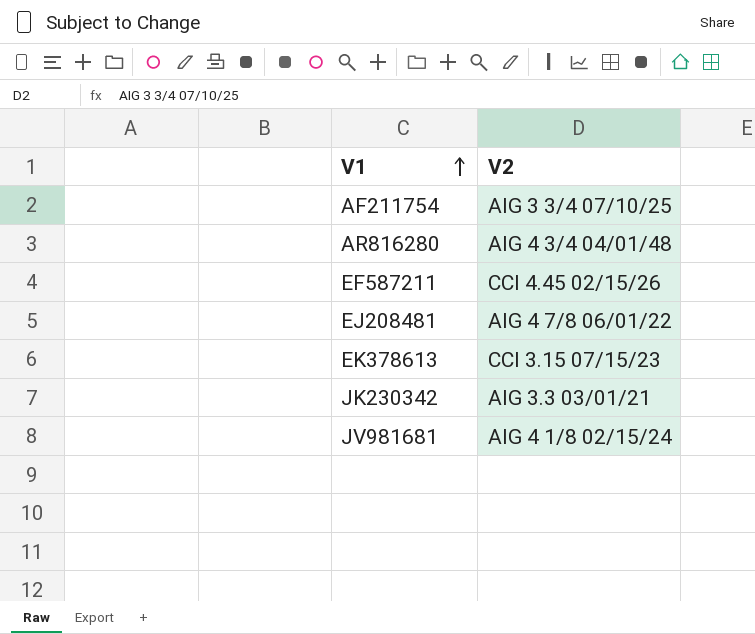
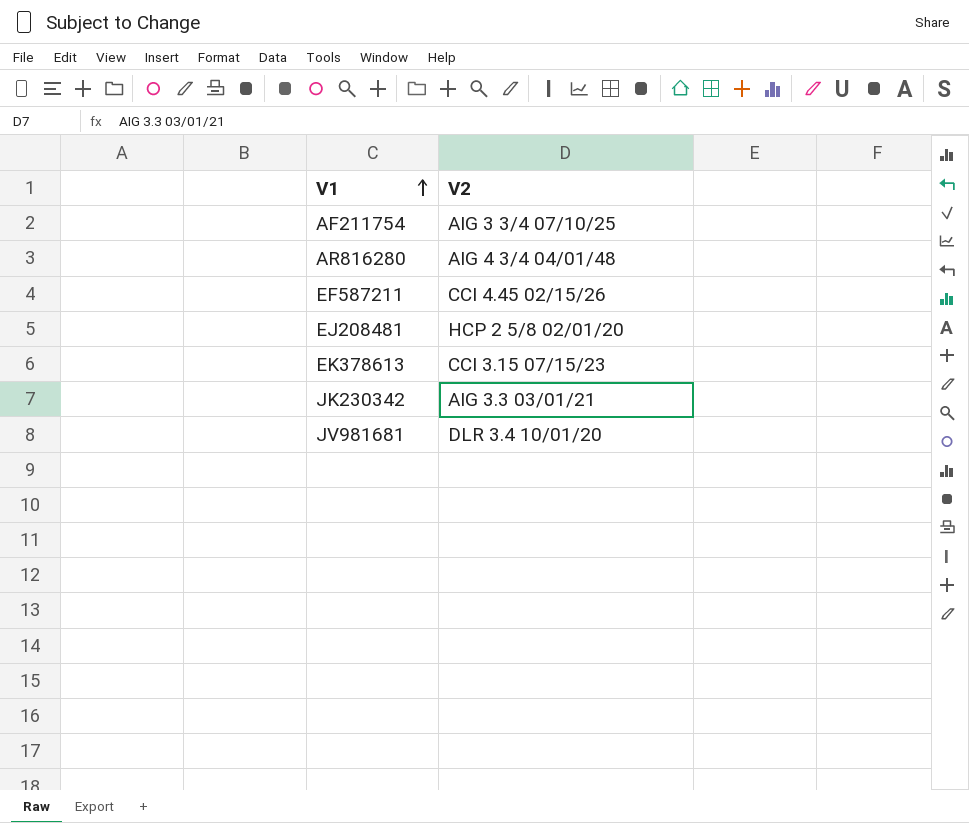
EJ208481 | V2: AIG 4 7/8 06/01/22 -> HCP 2 5/8 02/01/20
JV981681 | V2: AIG 4 1/8 02/15/24 -> DLR 3.4 10/01/20

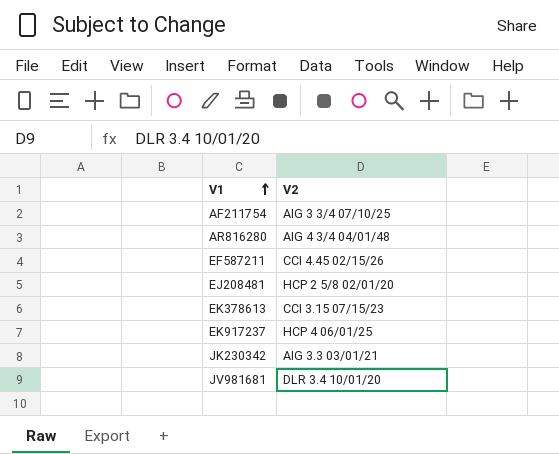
row EK917237: none -> HCP 4 06/01/25

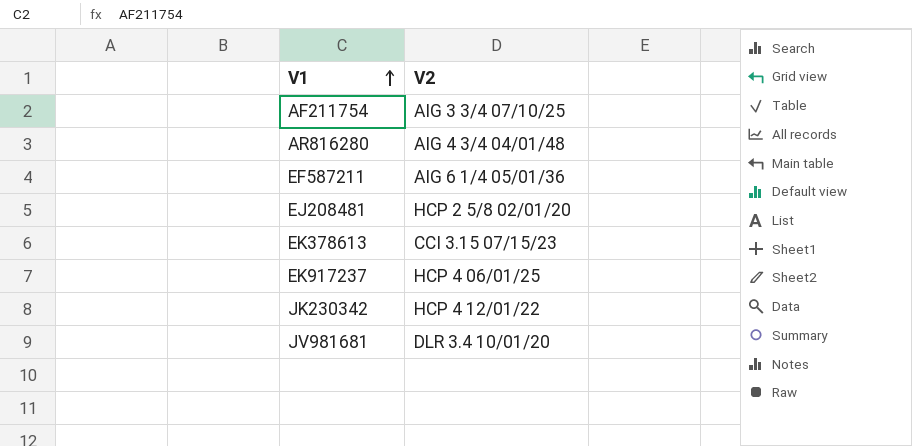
EF587211 | V2: CCI 4.45 02/15/26 -> AIG 6 1/4 05/01/36
JK230342 | V2: AIG 3.3 03/01/21 -> HCP 4 12/01/22

